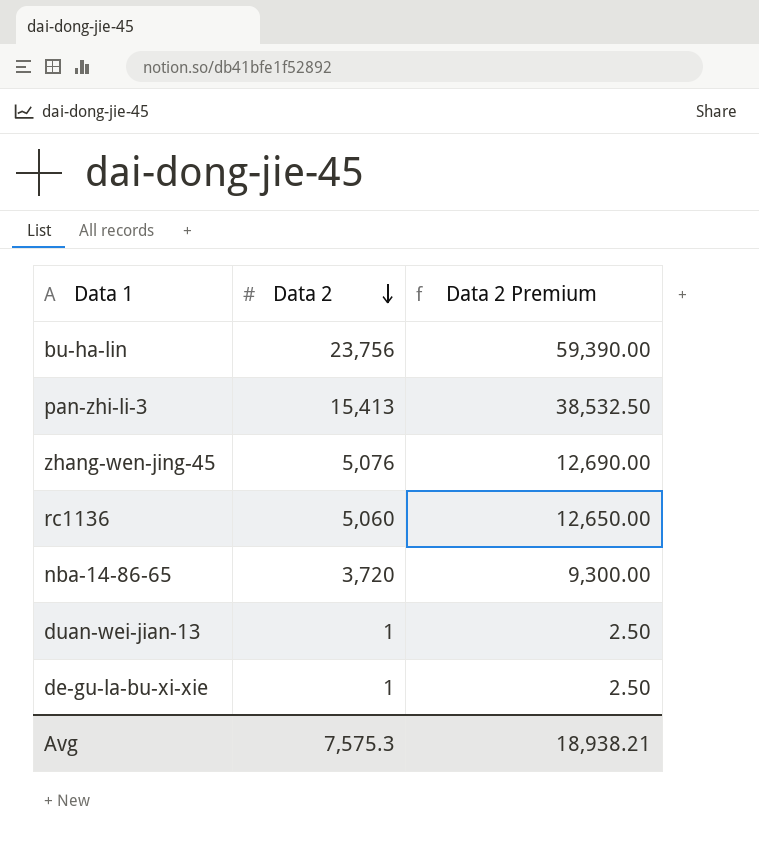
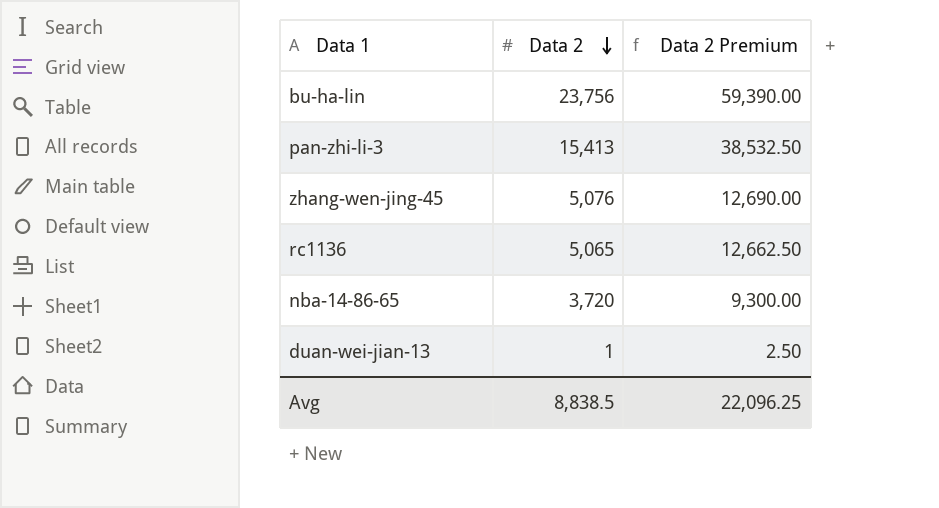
row de-gu-la-bu-xi-xie: 1 | 2.50 -> none
rc1136 | Data 2: 5,060 -> 5,065
rc1136 | Data 2 Premium: 12,650.00 -> 12,662.50
Avg | Data 2: 7,575.3 -> 8,838.5
Avg | Data 2 Premium: 18,938.21 -> 22,096.25

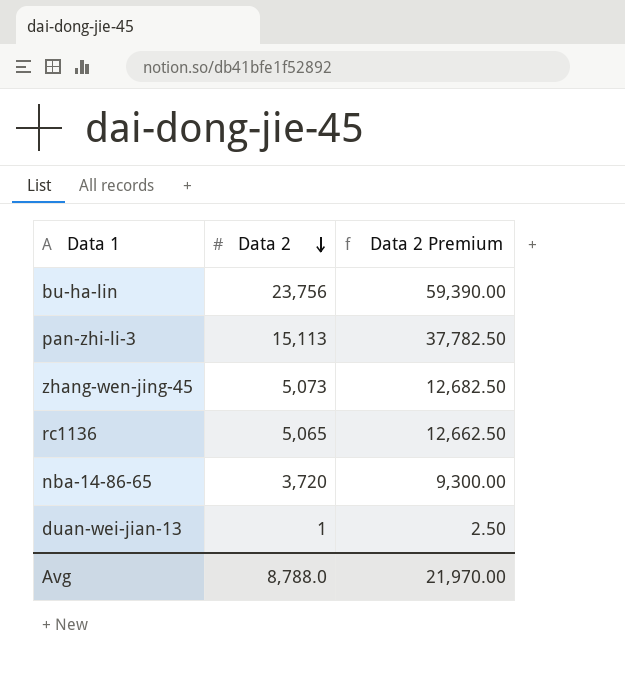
pan-zhi-li-3 | Data 2: 15,413 -> 15,113
pan-zhi-li-3 | Data 2 Premium: 38,532.50 -> 37,782.50
zhang-wen-jing-45 | Data 2: 5,076 -> 5,073
zhang-wen-jing-45 | Data 2 Premium: 12,690.00 -> 12,682.50
Avg | Data 2: 8,838.5 -> 8,788.0
Avg | Data 2 Premium: 22,096.25 -> 21,970.00

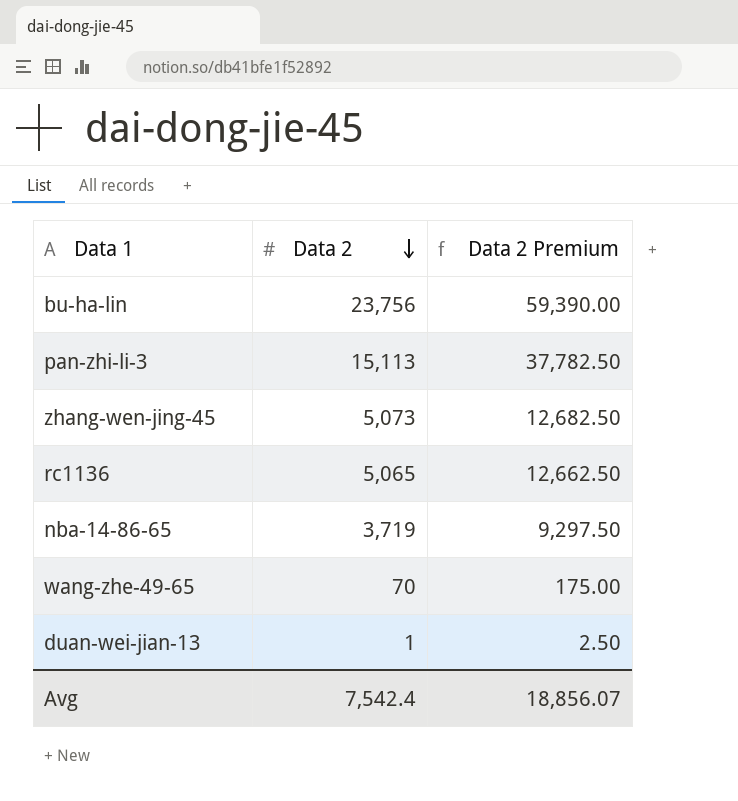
nba-14-86-65 | Data 2: 3,720 -> 3,719
nba-14-86-65 | Data 2 Premium: 9,300.00 -> 9,297.50
row wang-zhe-49-65: none -> 70 | 175.00
Avg | Data 2: 8,788.0 -> 7,542.4
Avg | Data 2 Premium: 21,970.00 -> 18,856.07

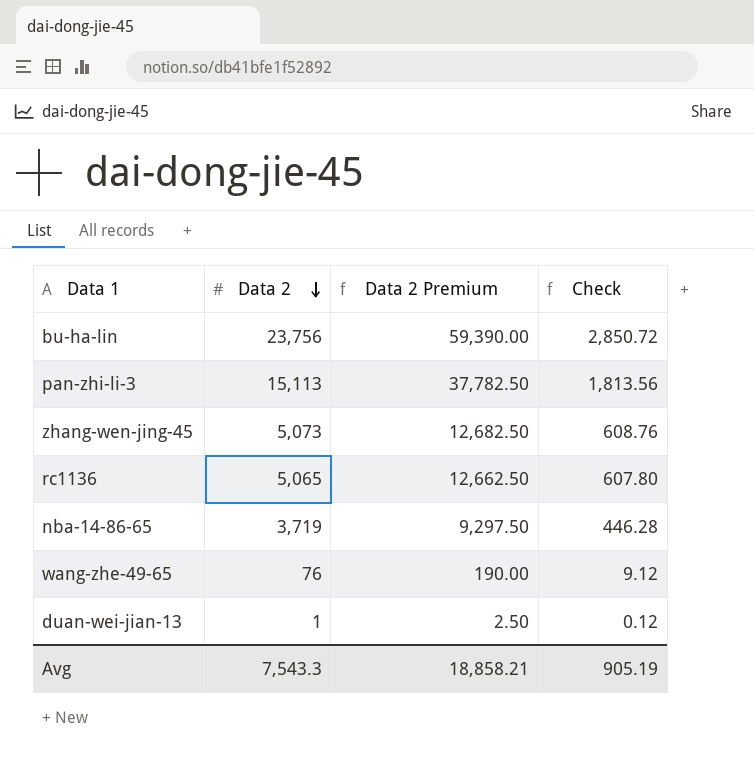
column Check | formula: none -> [Data 2] * 0.12
wang-zhe-49-65 | Data 2: 70 -> 76
wang-zhe-49-65 | Data 2 Premium: 175.00 -> 190.00
Avg | Data 2: 7,542.4 -> 7,543.3
Avg | Data 2 Premium: 18,856.07 -> 18,858.21

